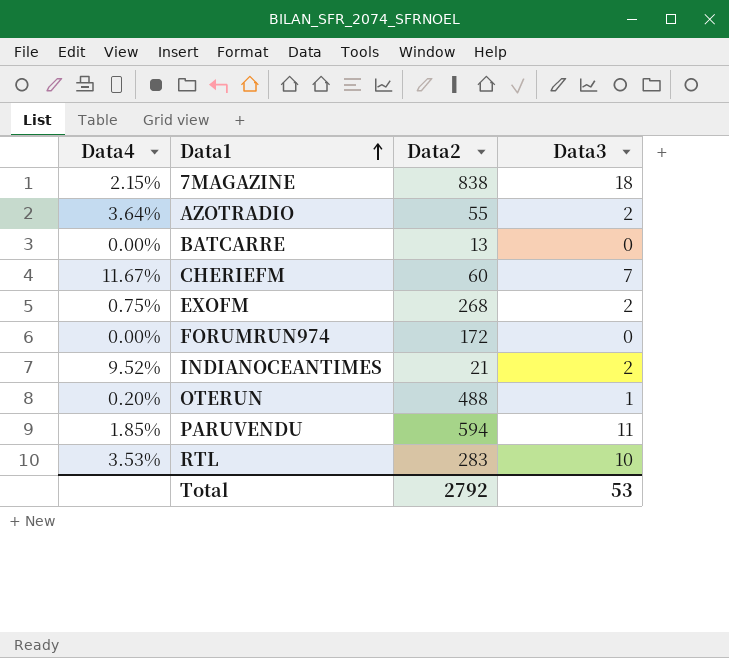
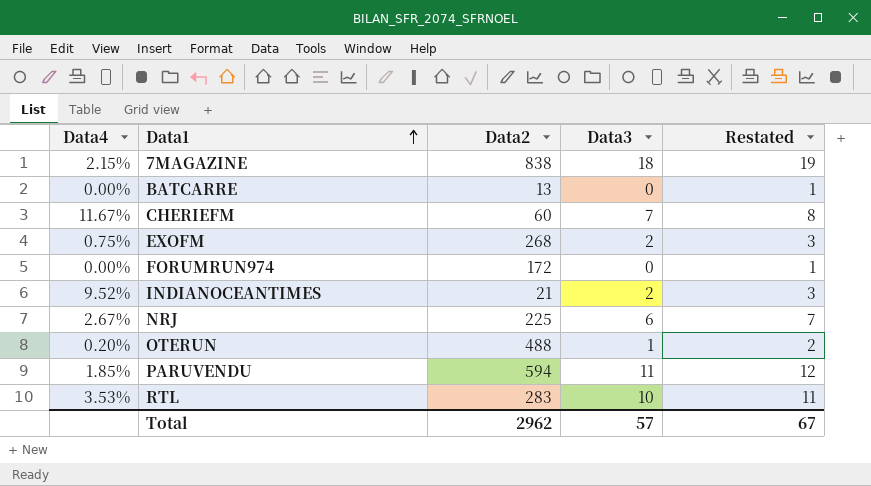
column Restated | formula: none -> [Data3] + 1
row AZOTRADIO: 3.64% | 55 | 2 -> none
row NRJ: none -> 2.67% | 225 | 6 | 7
Total | Data2: 2792 -> 2962
Total | Data3: 53 -> 57

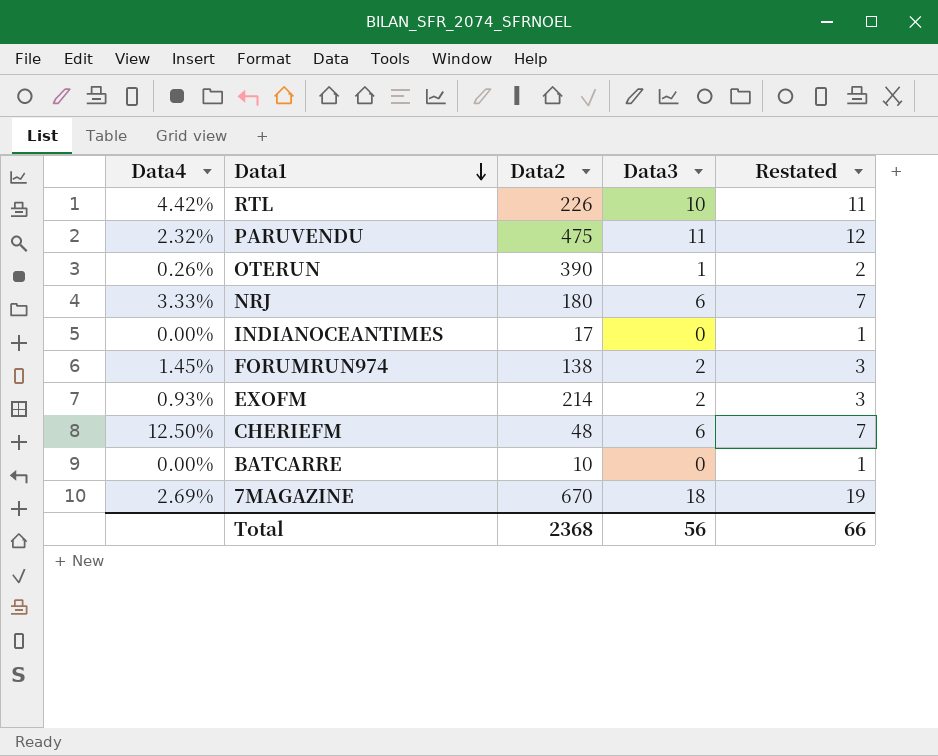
row order: Data1 ascending -> Data1 descending
RTL | Data4: 3.53% -> 4.42%
RTL | Data2: 283 -> 226
PARUVENDU | Data4: 1.85% -> 2.32%
PARUVENDU | Data2: 594 -> 475
OTERUN | Data4: 0.20% -> 0.26%
OTERUN | Data2: 488 -> 390
NRJ | Data4: 2.67% -> 3.33%
NRJ | Data2: 225 -> 180
INDIANOCEANTIMES | Data4: 9.52% -> 0.00%
INDIANOCEANTIMES | Data2: 21 -> 17
INDIANOCEANTIMES | Data3: 2 -> 0
INDIANOCEANTIMES | Restated: 3 -> 1
FORUMRUN974 | Data4: 0.00% -> 1.45%
FORUMRUN974 | Data2: 172 -> 138
FORUMRUN974 | Data3: 0 -> 2
FORUMRUN974 | Restated: 1 -> 3
EXOFM | Data4: 0.75% -> 0.93%
EXOFM | Data2: 268 -> 214
CHERIEFM | Data4: 11.67% -> 12.50%
CHERIEFM | Data2: 60 -> 48
CHERIEFM | Data3: 7 -> 6
CHERIEFM | Restated: 8 -> 7
BATCARRE | Data2: 13 -> 10
7MAGAZINE | Data4: 2.15% -> 2.69%
7MAGAZINE | Data2: 838 -> 670
Total | Data2: 2962 -> 2368
Total | Data3: 57 -> 56
Total | Restated: 67 -> 66

